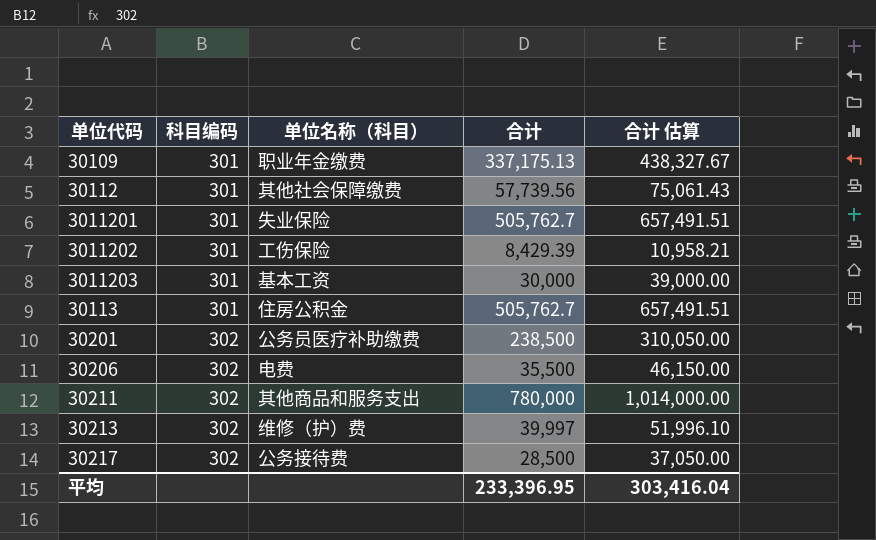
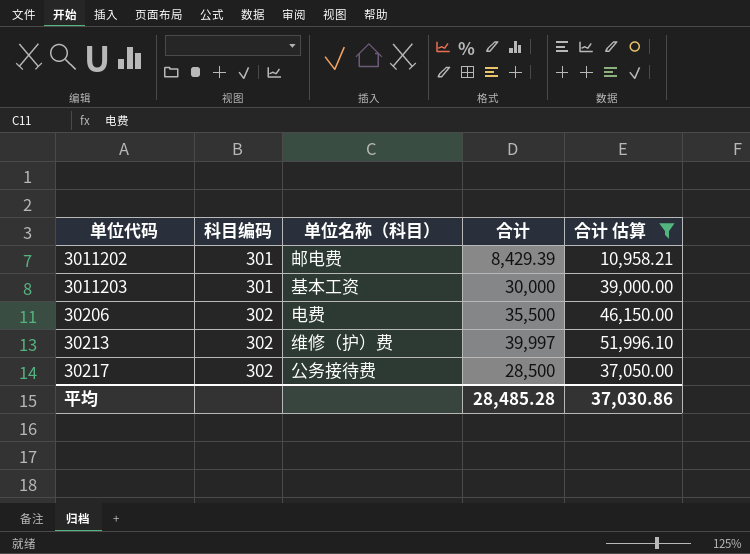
filter: none -> 合计 估算 <= 51,996.10
3011202 | 单位名称（科目）: 工伤保险 -> 邮电费
平均 | 合计: 233,396.95 -> 28,485.28
平均 | 合计 估算: 303,416.04 -> 37,030.86

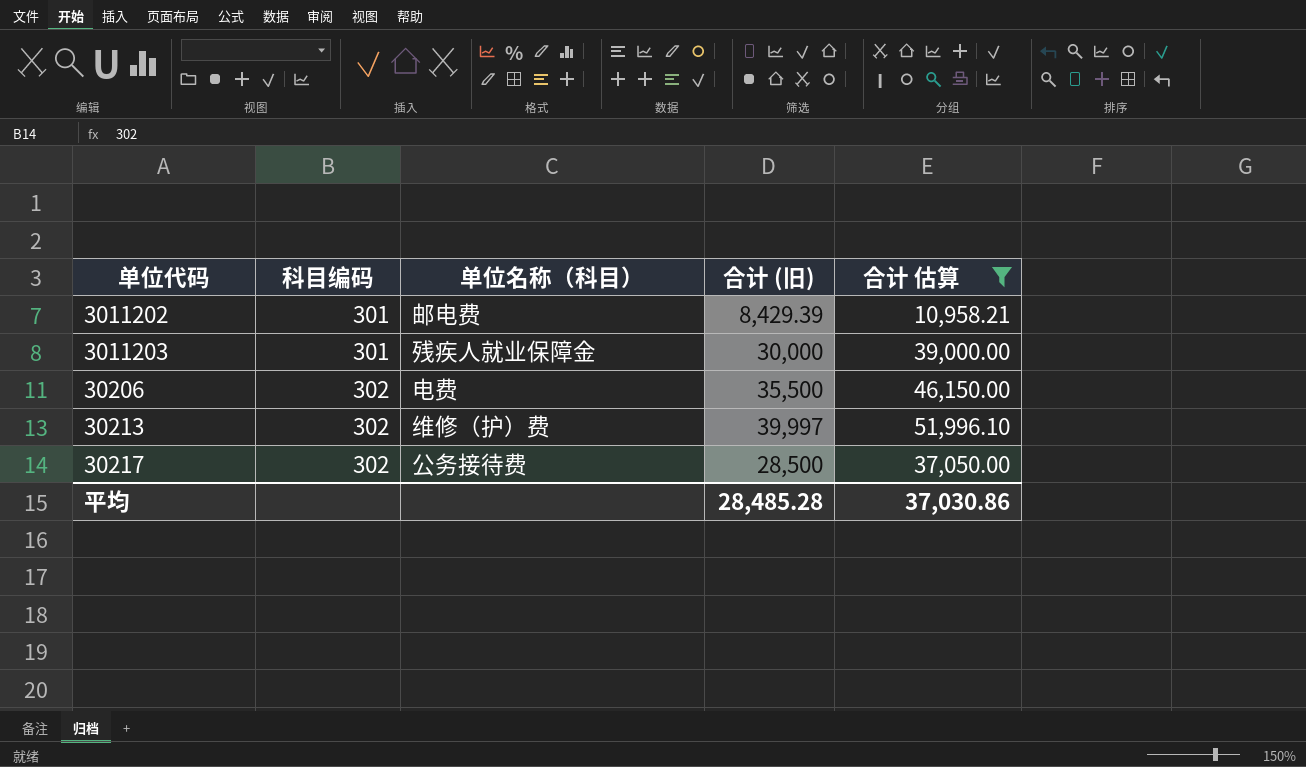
column name: 合计 -> 合计 (旧)
3011203 | 单位名称（科目）: 基本工资 -> 残疾人就业保障金

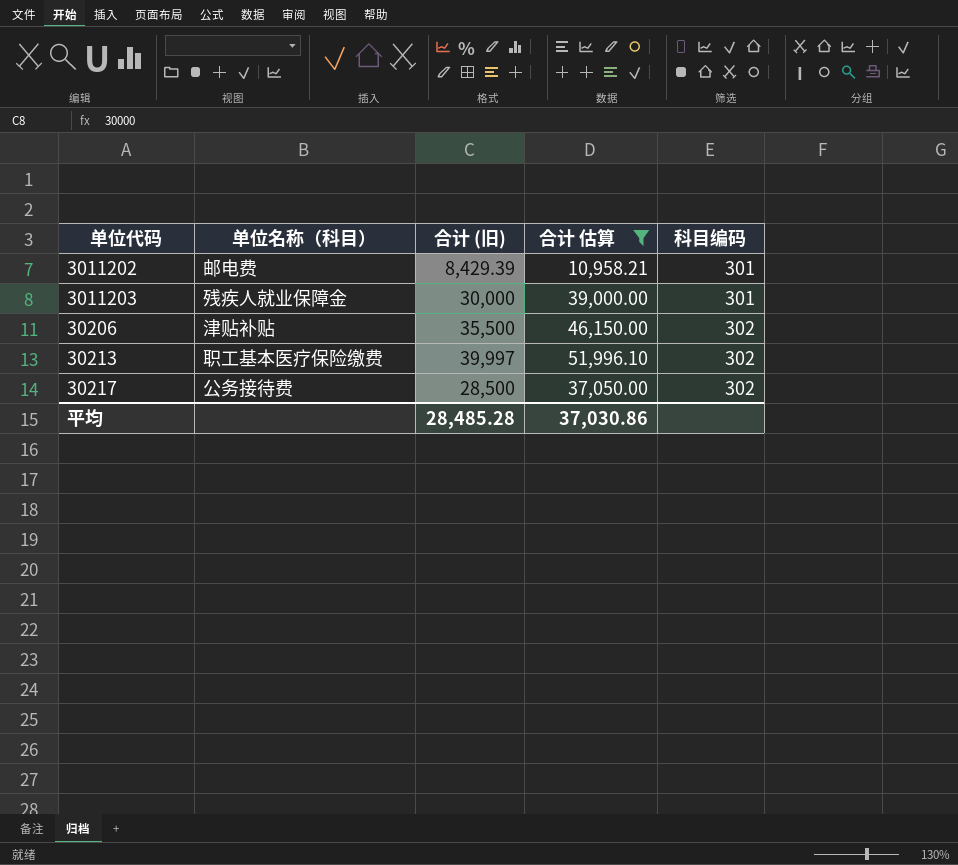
column 科目编码 | position: 2 -> 5
30206 | 单位名称（科目）: 电费 -> 津贴补贴
30213 | 单位名称（科目）: 维修（护）费 -> 职工基本医疗保险缴费

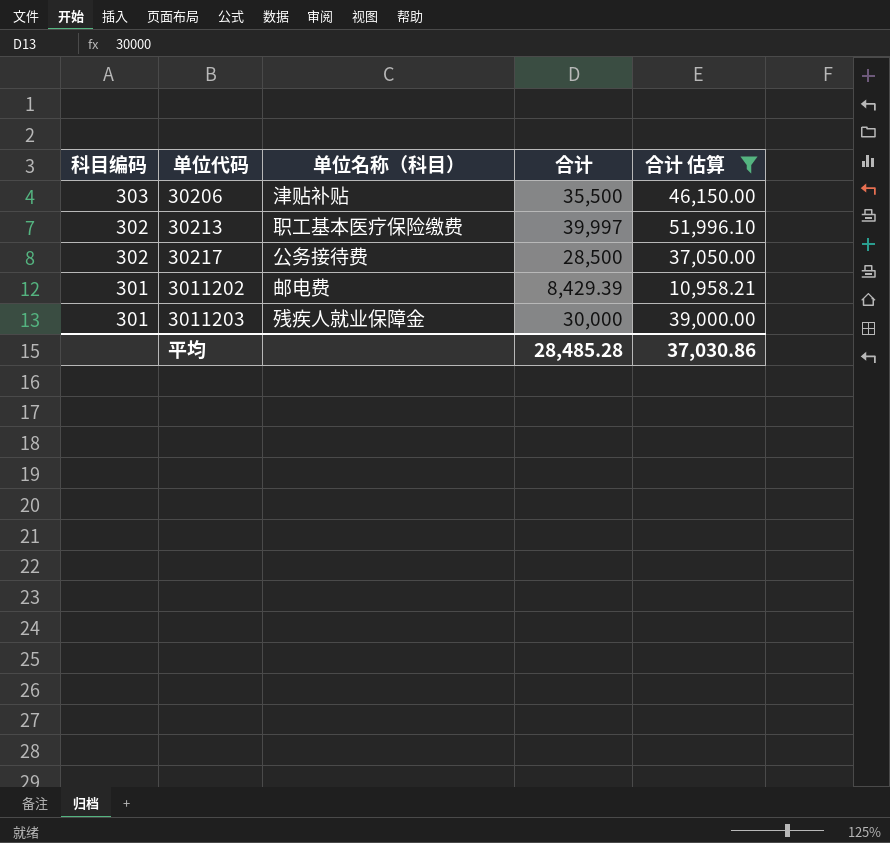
row order: 科目编码 ascending -> 科目编码 descending
column 科目编码 | position: 5 -> 1
column name: 合计 (旧) -> 合计
30206 | 科目编码: 302 -> 303

